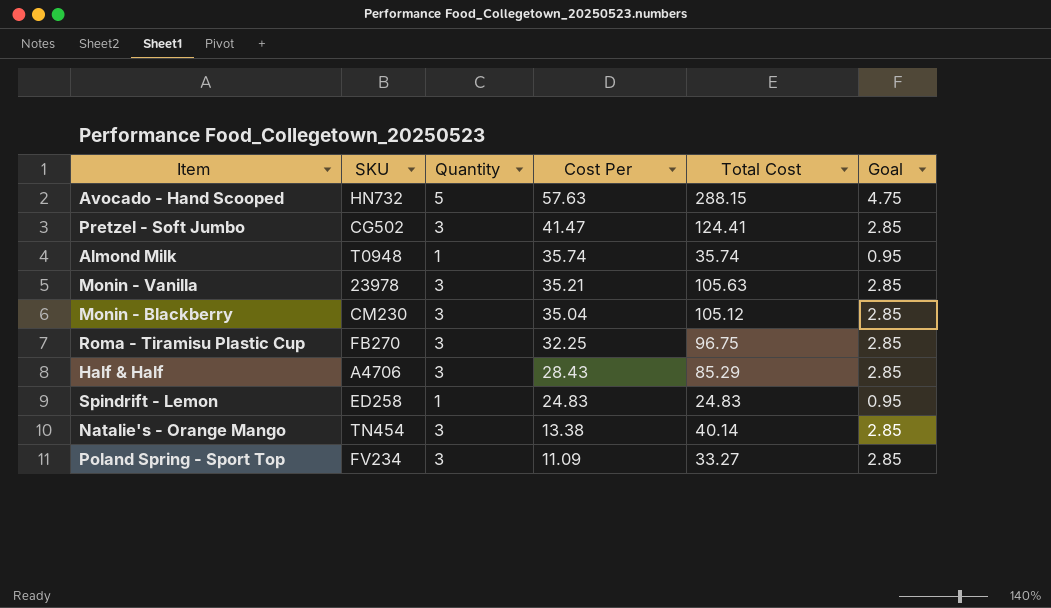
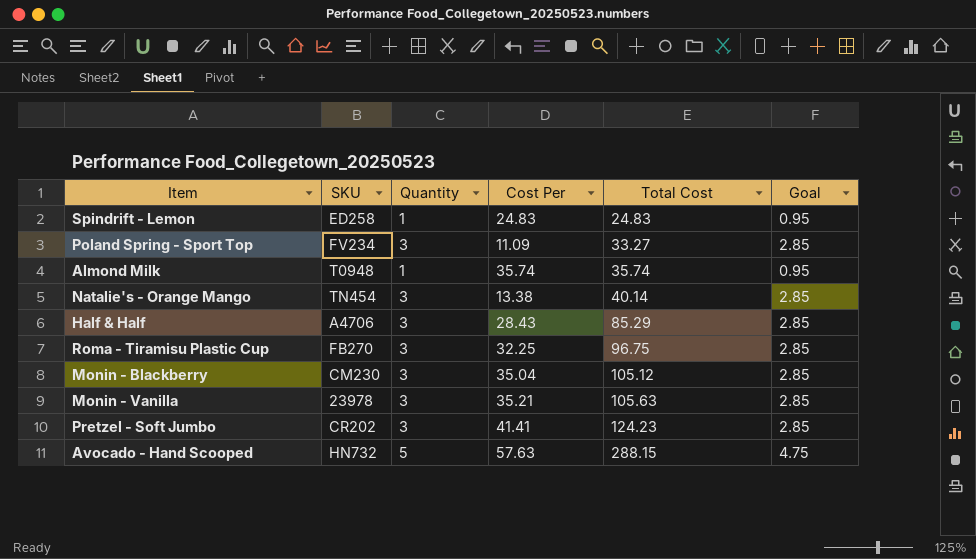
row order: Cost Per descending -> Total Cost ascending
Pretzel - Soft Jumbo | SKU: CG502 -> CR202
Pretzel - Soft Jumbo | Cost Per: 41.47 -> 41.41
Pretzel - Soft Jumbo | Total Cost: 124.41 -> 124.23

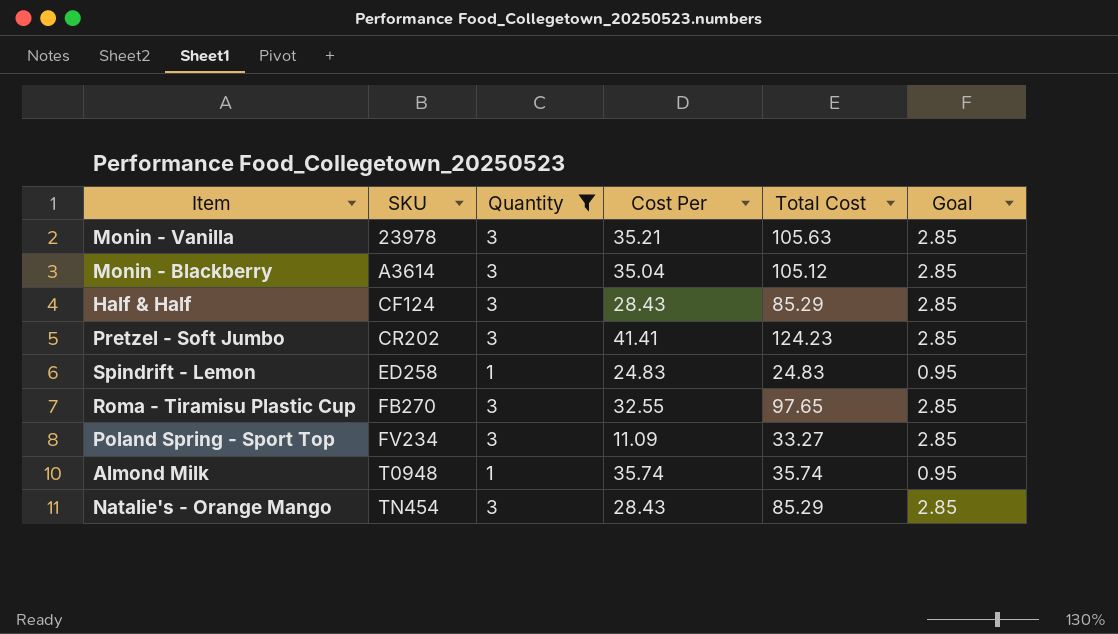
filter: none -> Quantity != 5
row order: Total Cost ascending -> SKU ascending
Monin - Blackberry | SKU: CM230 -> A3614
Half & Half | SKU: A4706 -> CF124
Roma - Tiramisu Plastic Cup | Cost Per: 32.25 -> 32.55
Roma - Tiramisu Plastic Cup | Total Cost: 96.75 -> 97.65
Natalie's - Orange Mango | Cost Per: 13.38 -> 28.43
Natalie's - Orange Mango | Total Cost: 40.14 -> 85.29

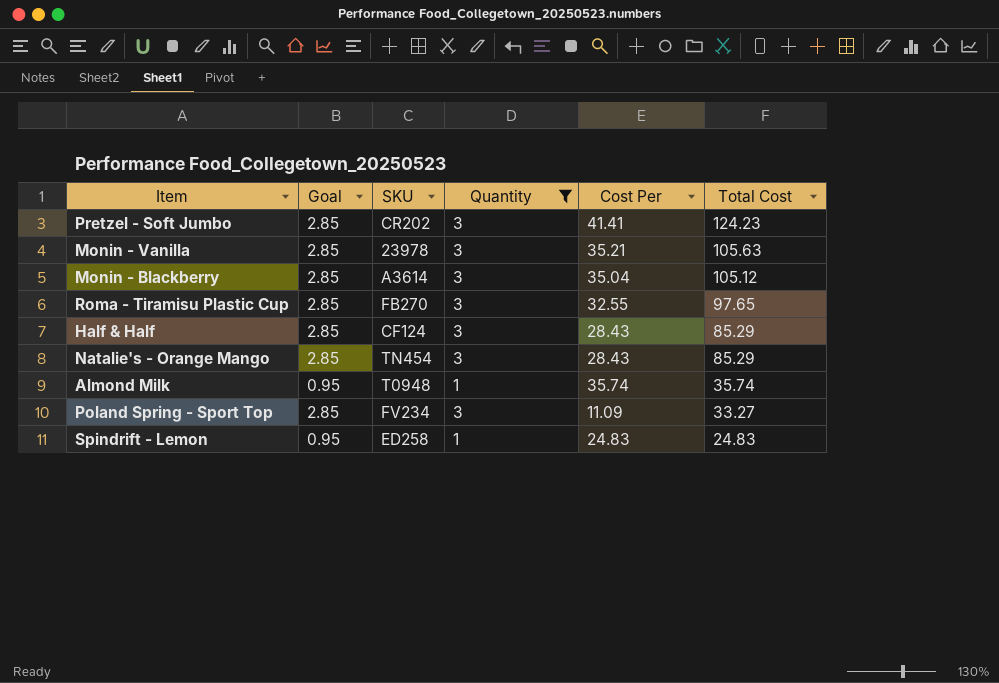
row order: SKU ascending -> Total Cost descending
column Goal | position: 6 -> 2

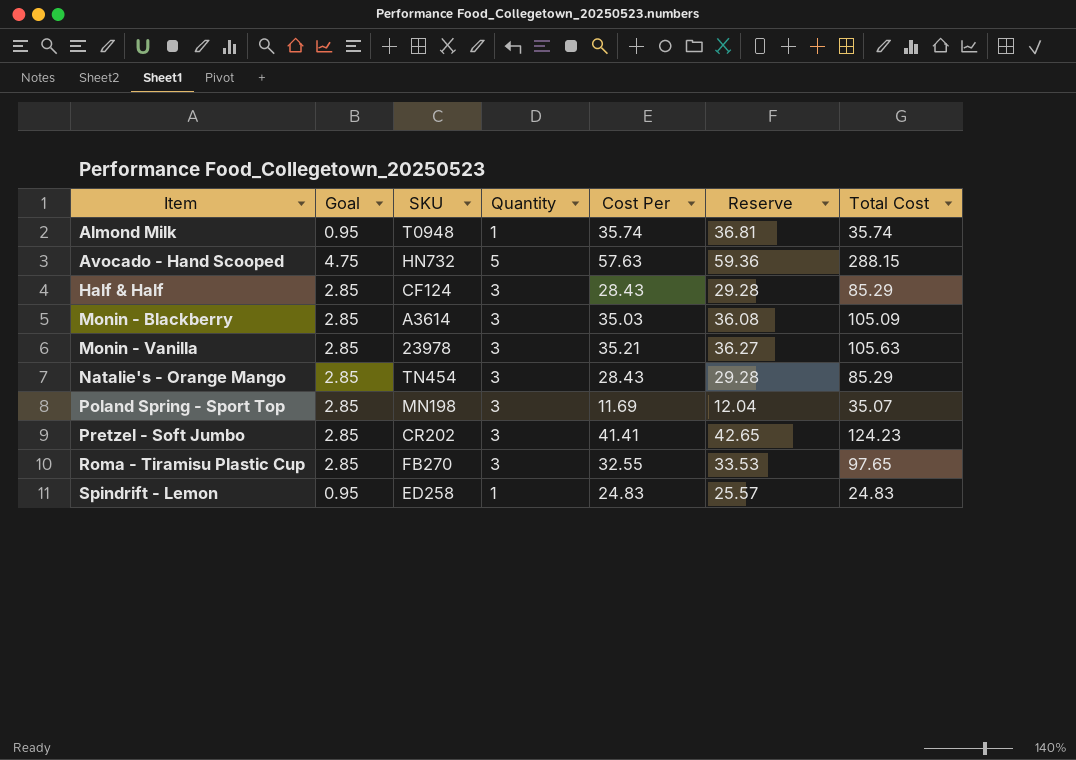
filter: Quantity != 5 -> none
row order: Total Cost descending -> Item ascending
column Reserve | formula: none -> [Cost Per] * 1.03
Monin - Blackberry | Cost Per: 35.04 -> 35.03
Monin - Blackberry | Total Cost: 105.12 -> 105.09
Poland Spring - Sport Top | SKU: FV234 -> MN198
Poland Spring - Sport Top | Cost Per: 11.09 -> 11.69
Poland Spring - Sport Top | Total Cost: 33.27 -> 35.07

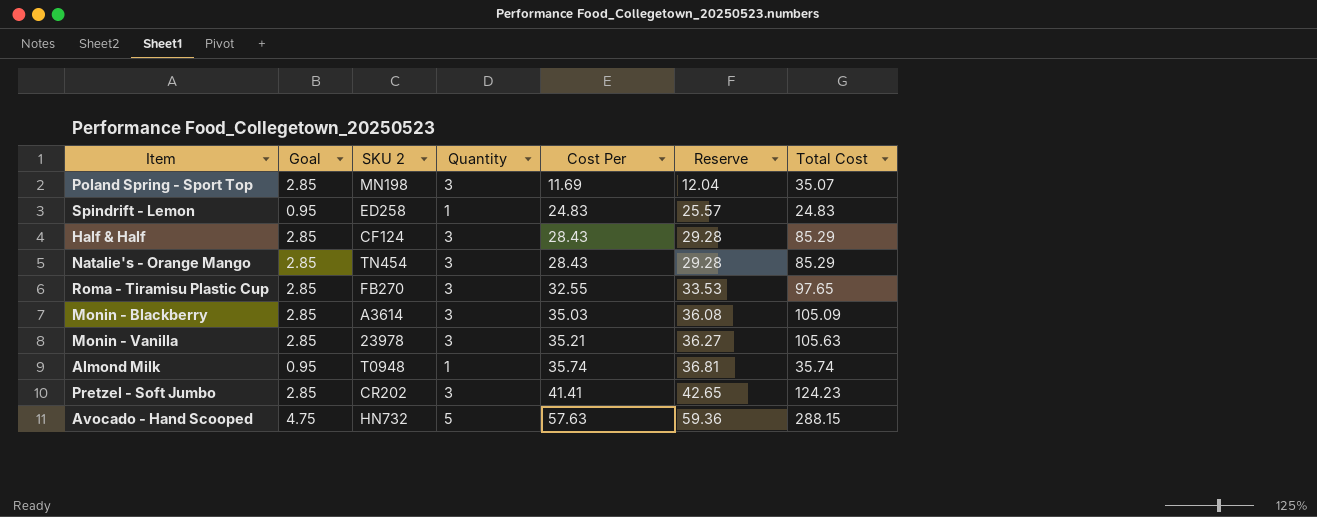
row order: Item ascending -> Cost Per ascending
column name: SKU -> SKU 2

